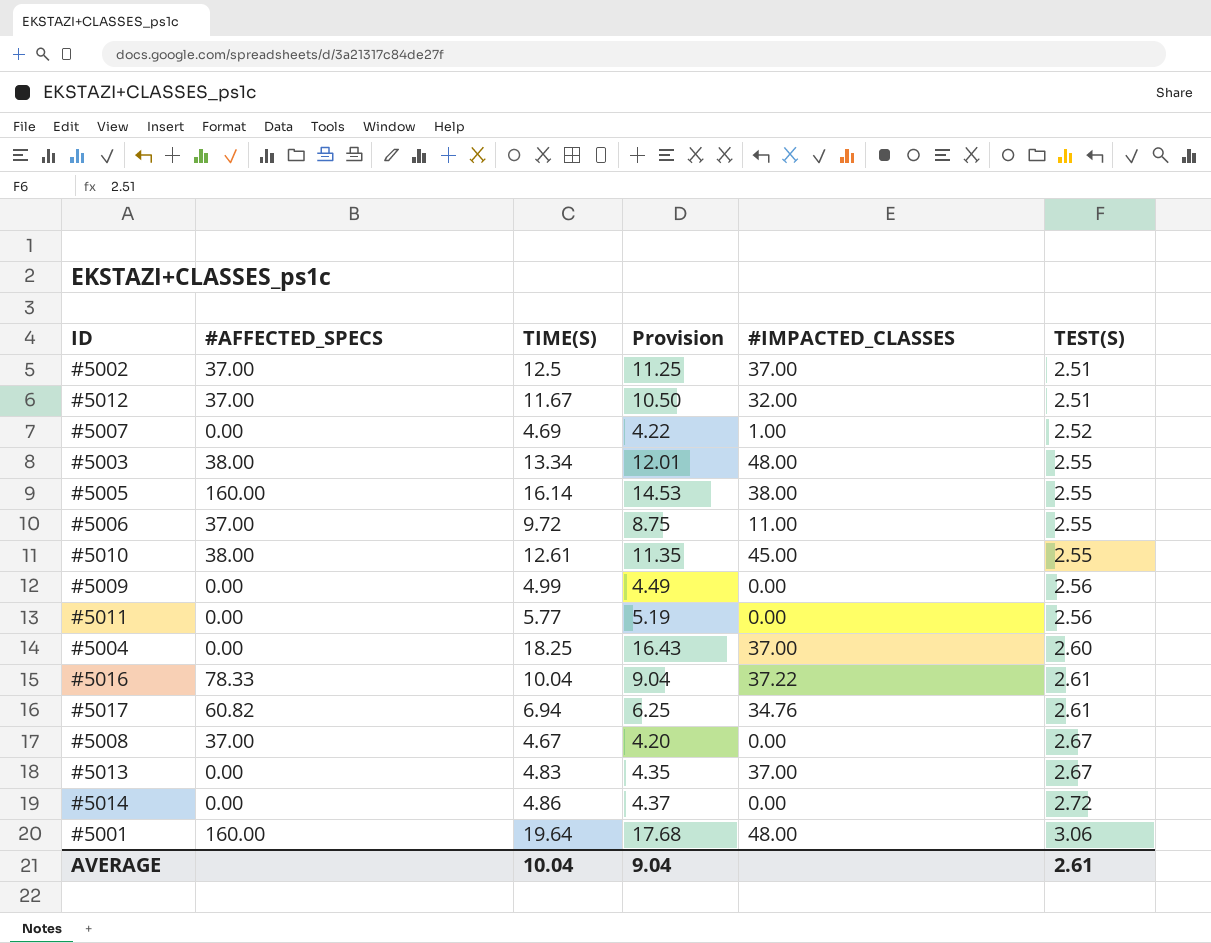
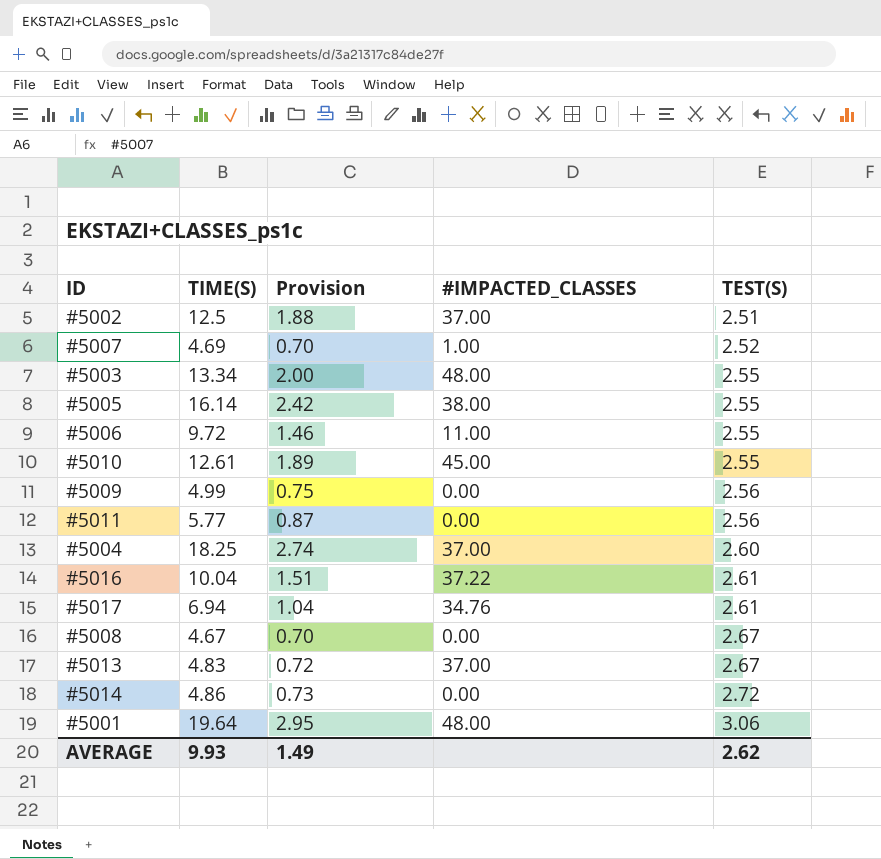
column #AFFECTED_SPECS | position: 2 -> none
column Provision | formula: [TIME(S)] * 0.9 -> [TIME(S)] * 0.15
row #5012: 37.00 | 11.67 | 10.50 | 32.00 | 2.51 -> none
AVERAGE | TIME(S): 10.04 -> 9.93
AVERAGE | Provision: 9.04 -> 1.49
AVERAGE | TEST(S): 2.61 -> 2.62

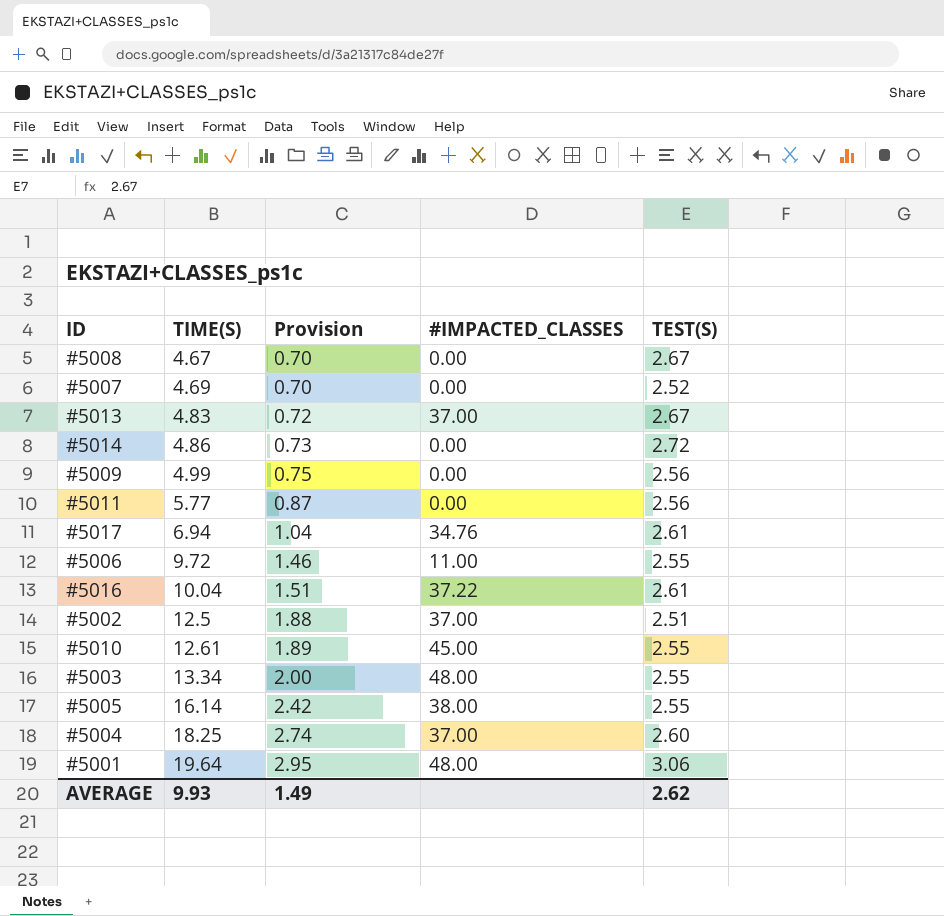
row order: TEST(S) ascending -> TIME(S) ascending
#5007 | #IMPACTED_CLASSES: 1.00 -> 0.00

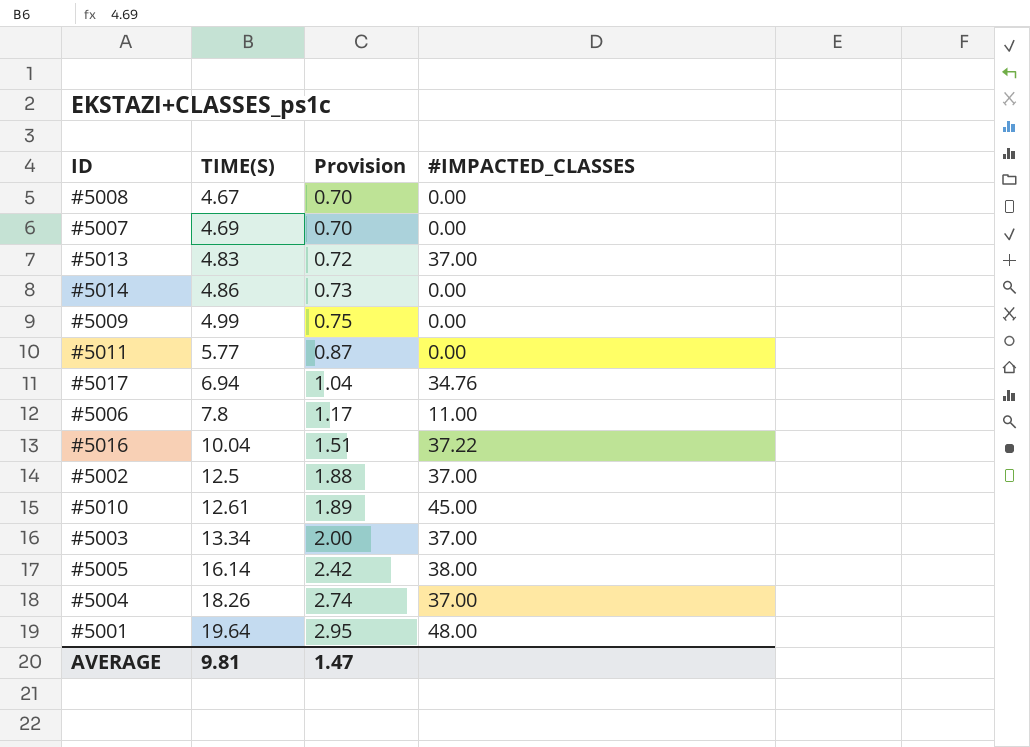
column TEST(S) | position: 5 -> none
#5006 | TIME(S): 9.72 -> 7.8
#5006 | Provision: 1.46 -> 1.17
#5003 | #IMPACTED_CLASSES: 48.00 -> 37.00
#5004 | TIME(S): 18.25 -> 18.26
AVERAGE | TIME(S): 9.93 -> 9.81
AVERAGE | Provision: 1.49 -> 1.47

